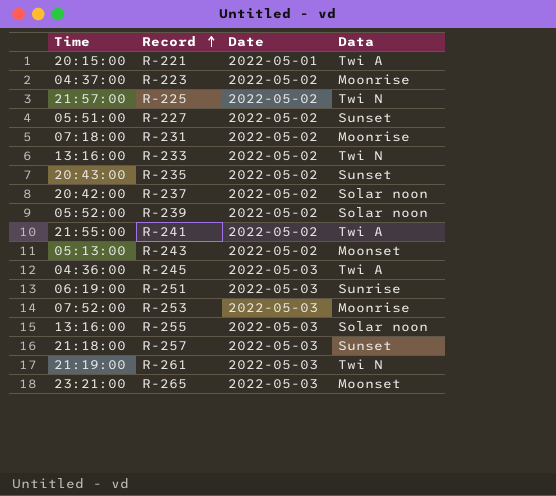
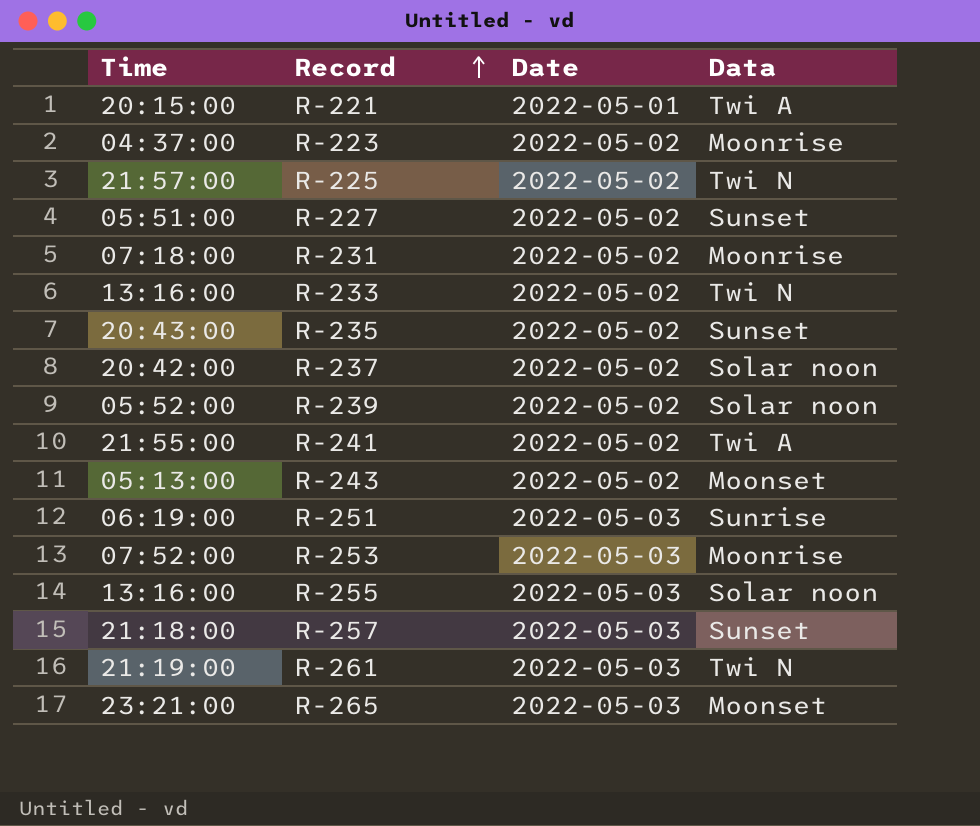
row R-245: 04:36:00 | 2022-05-03 | Twi A -> none

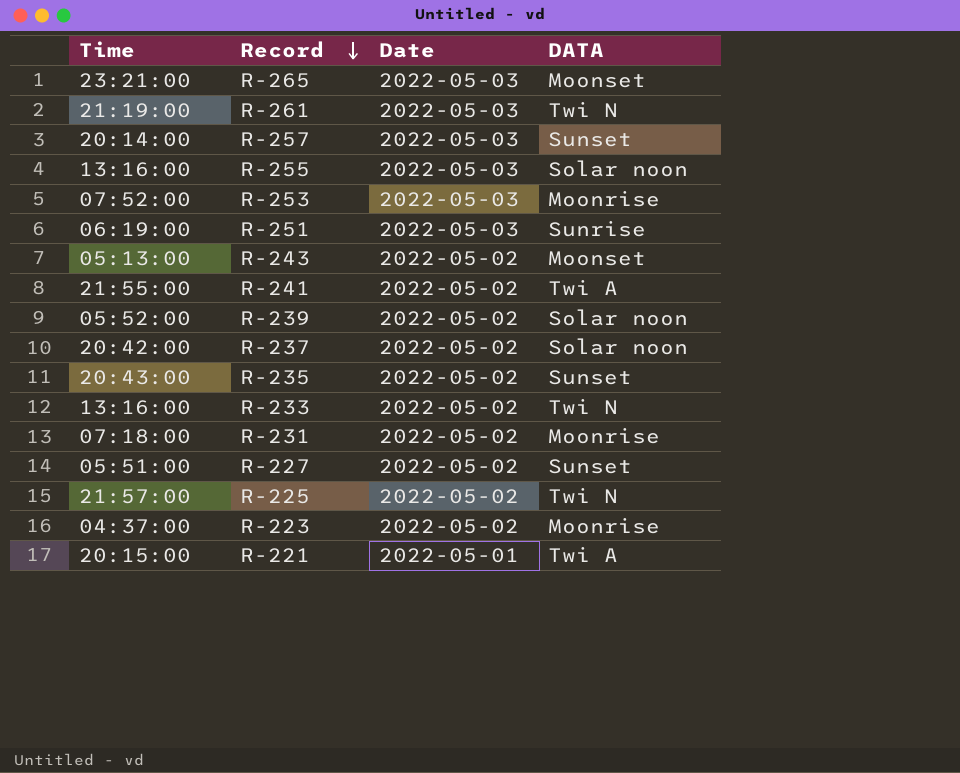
row order: Record ascending -> Record descending
column name: Data -> DATA
R-257 | Time: 21:18:00 -> 20:14:00

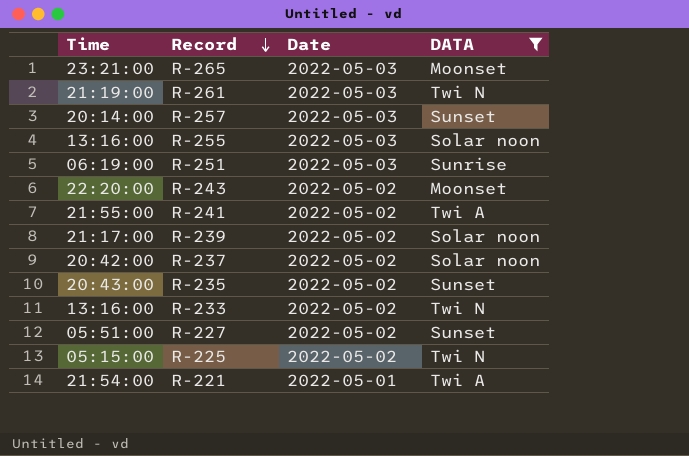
filter: none -> DATA != Moonrise
R-243 | Time: 05:13:00 -> 22:20:00
R-239 | Time: 05:52:00 -> 21:17:00
R-225 | Time: 21:57:00 -> 05:15:00
R-221 | Time: 20:15:00 -> 21:54:00

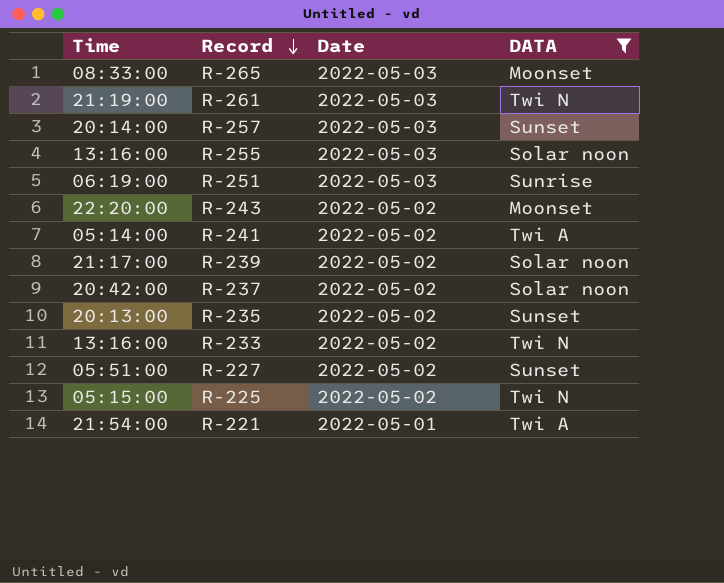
R-265 | Time: 23:21:00 -> 08:33:00
R-241 | Time: 21:55:00 -> 05:14:00
R-235 | Time: 20:43:00 -> 20:13:00

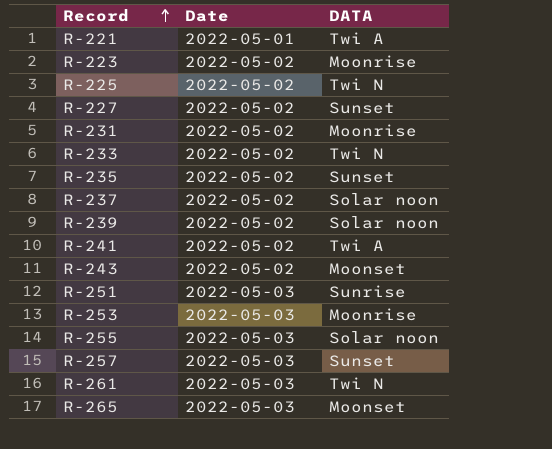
filter: DATA != Moonrise -> none
row order: Record descending -> Record ascending
column Time | position: 1 -> none

